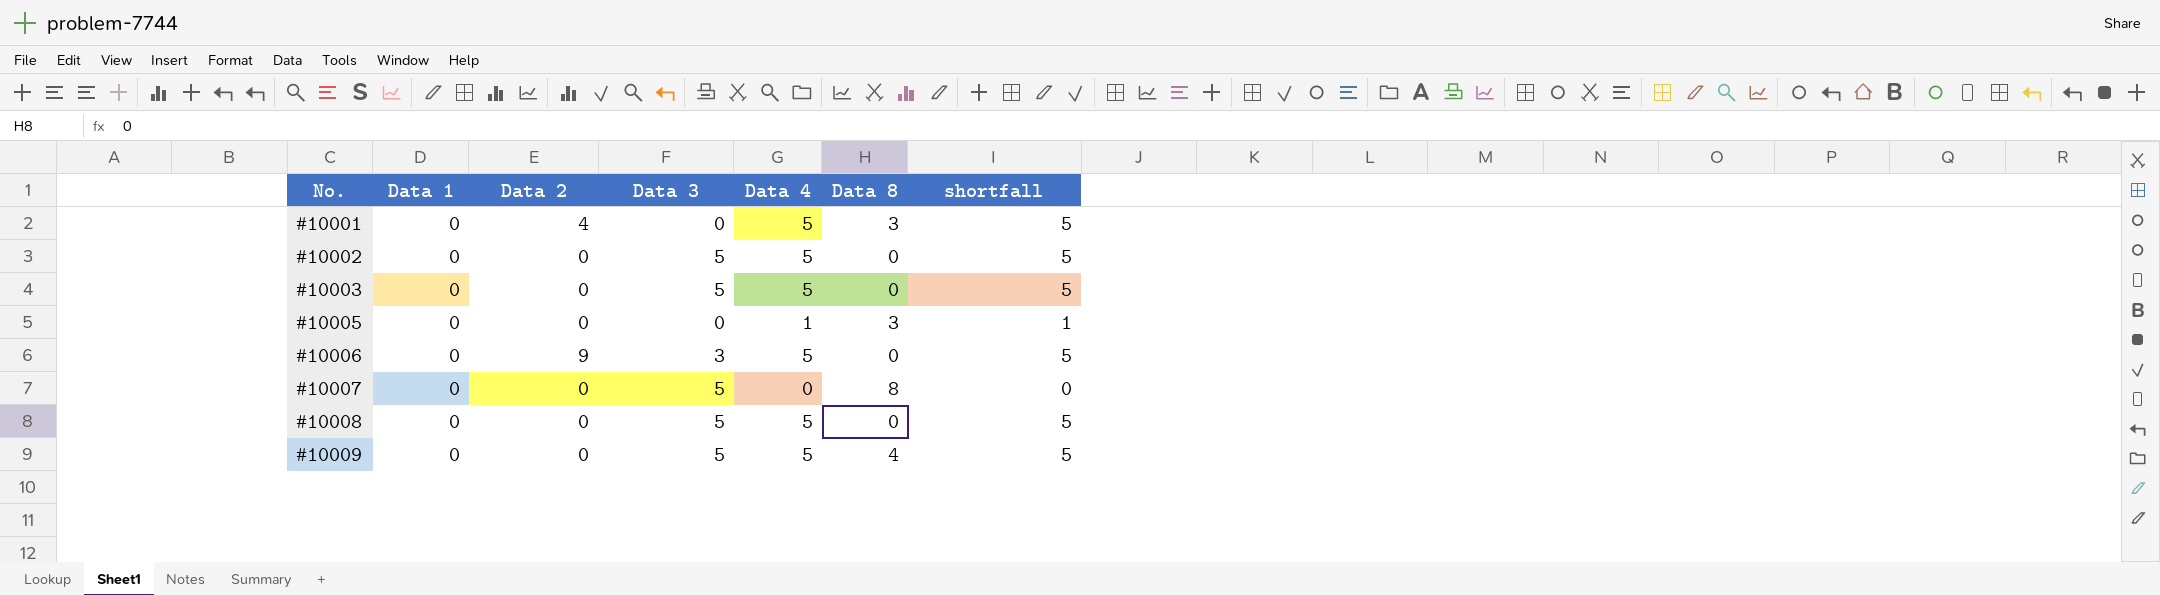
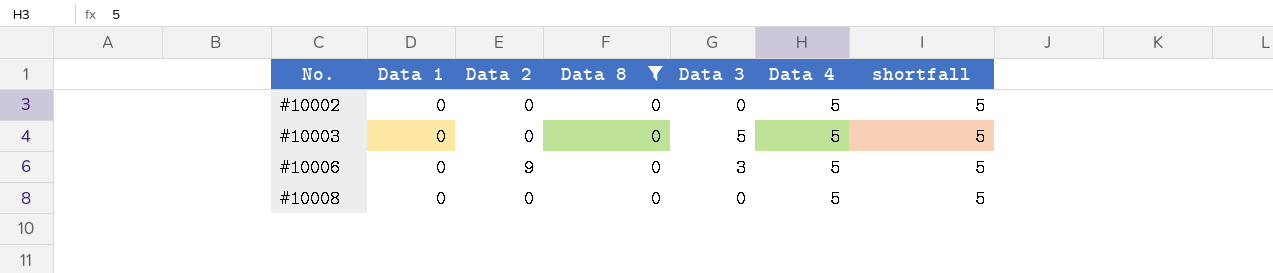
filter: none -> Data 8 = 0
column Data 8 | position: 6 -> 4
#10002 | Data 3: 5 -> 0
#10008 | Data 3: 5 -> 0

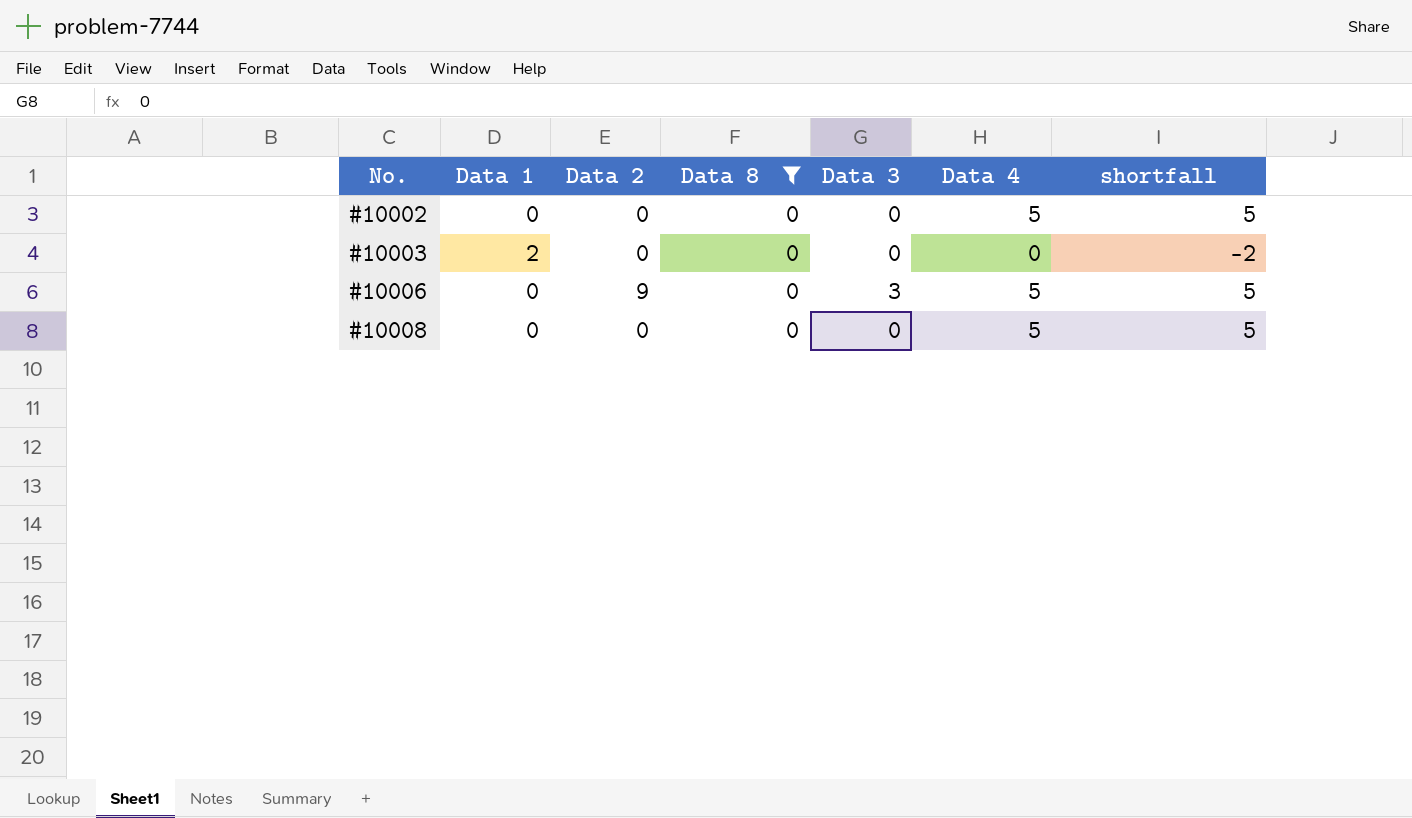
#10003 | Data 1: 0 -> 2
#10003 | Data 3: 5 -> 0
#10003 | Data 4: 5 -> 0
#10003 | shortfall: 5 -> -2

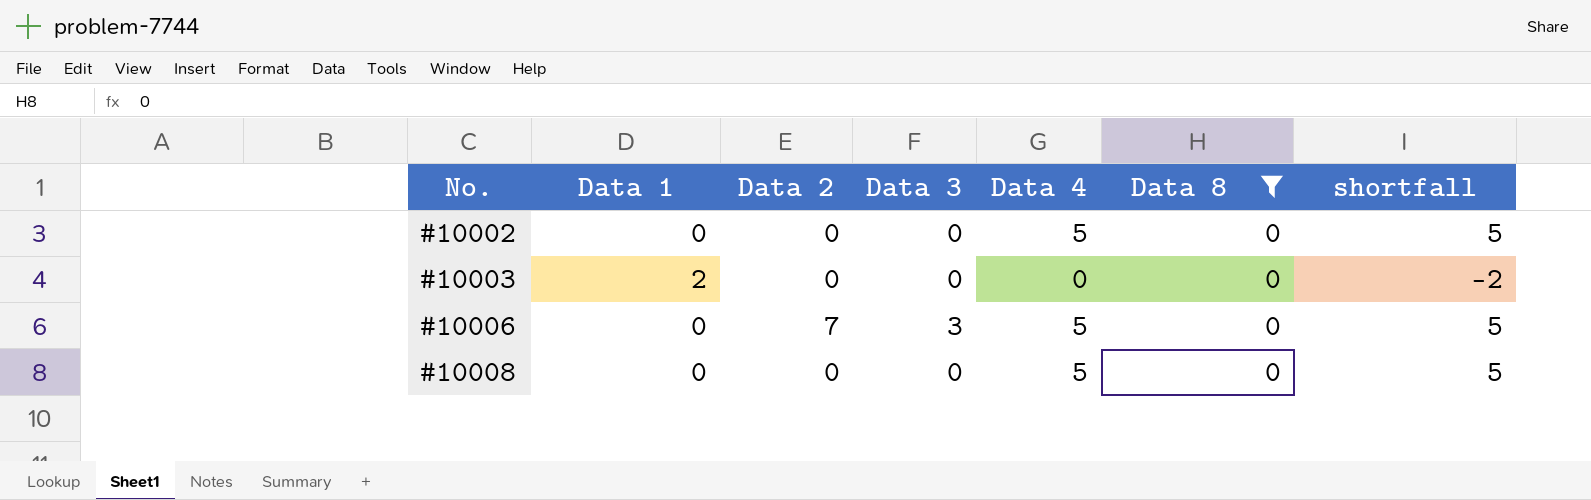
column Data 8 | position: 4 -> 6
#10006 | Data 2: 9 -> 7

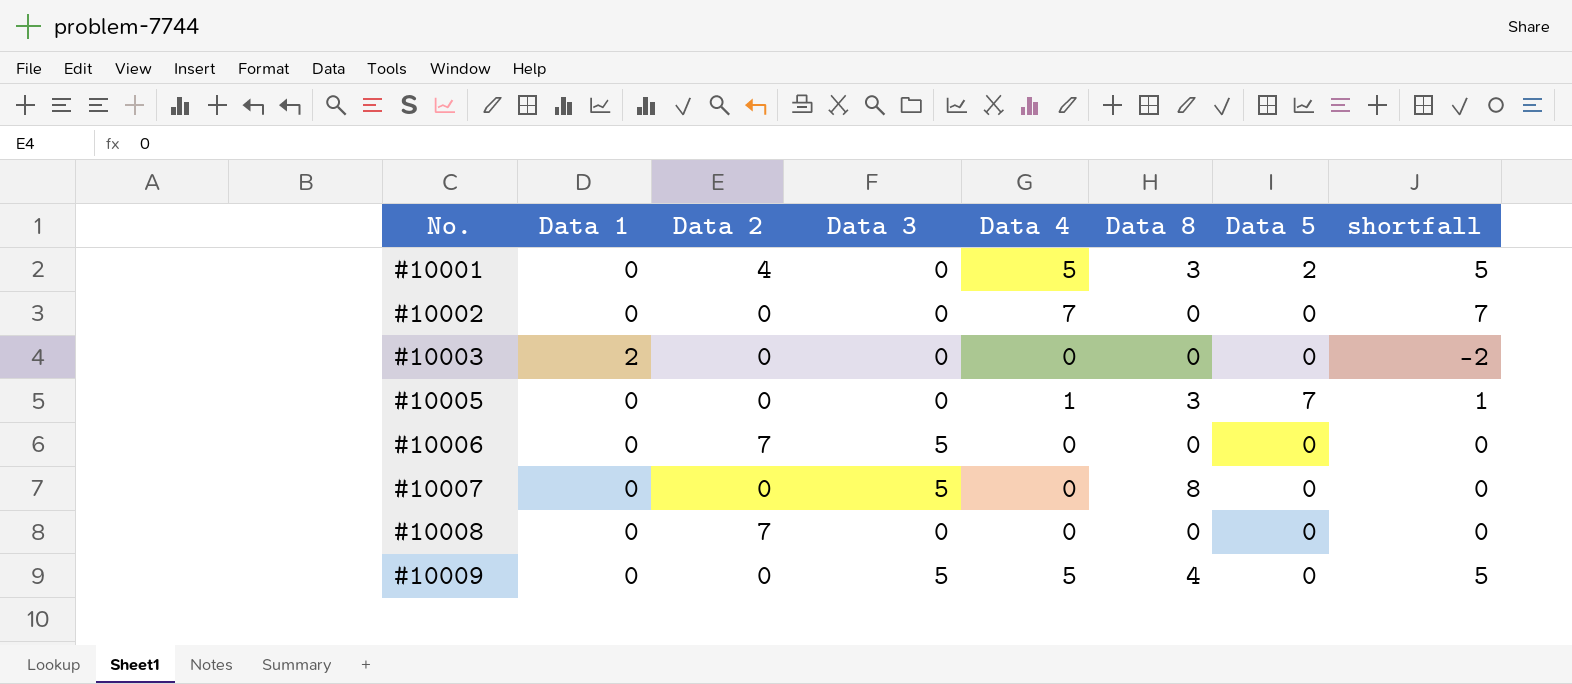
filter: Data 8 = 0 -> none
column Data 5 | position: none -> 7
#10002 | Data 4: 5 -> 7
#10002 | shortfall: 5 -> 7
#10006 | Data 3: 3 -> 5
#10006 | Data 4: 5 -> 0
#10006 | shortfall: 5 -> 0
#10008 | Data 2: 0 -> 7
#10008 | Data 4: 5 -> 0
#10008 | shortfall: 5 -> 0

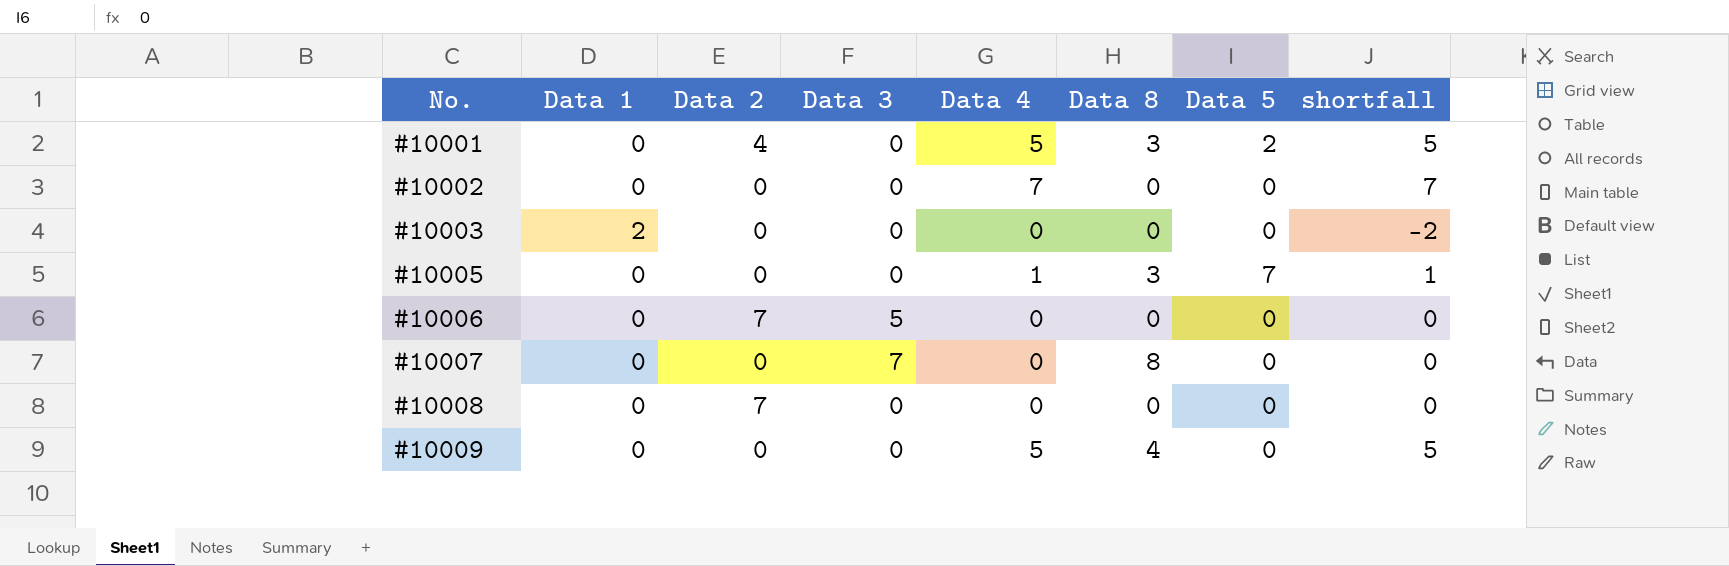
#10007 | Data 3: 5 -> 7
#10009 | Data 3: 5 -> 0

